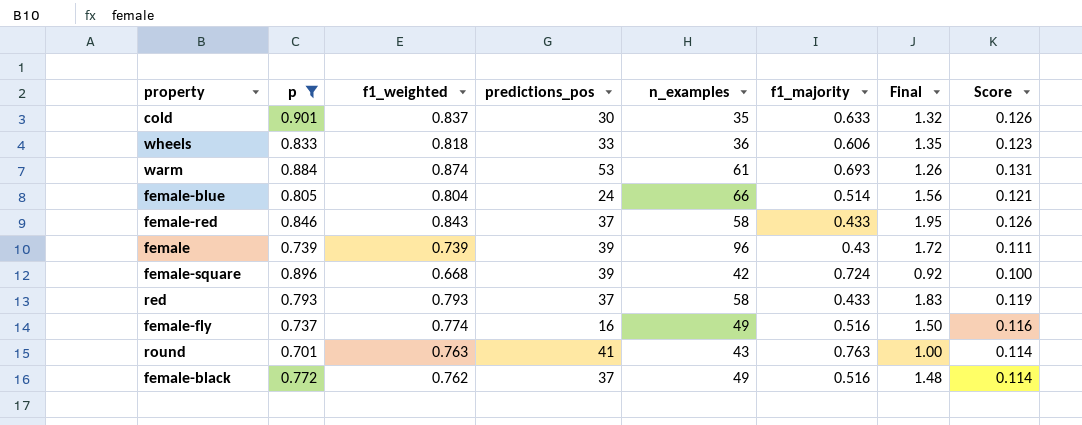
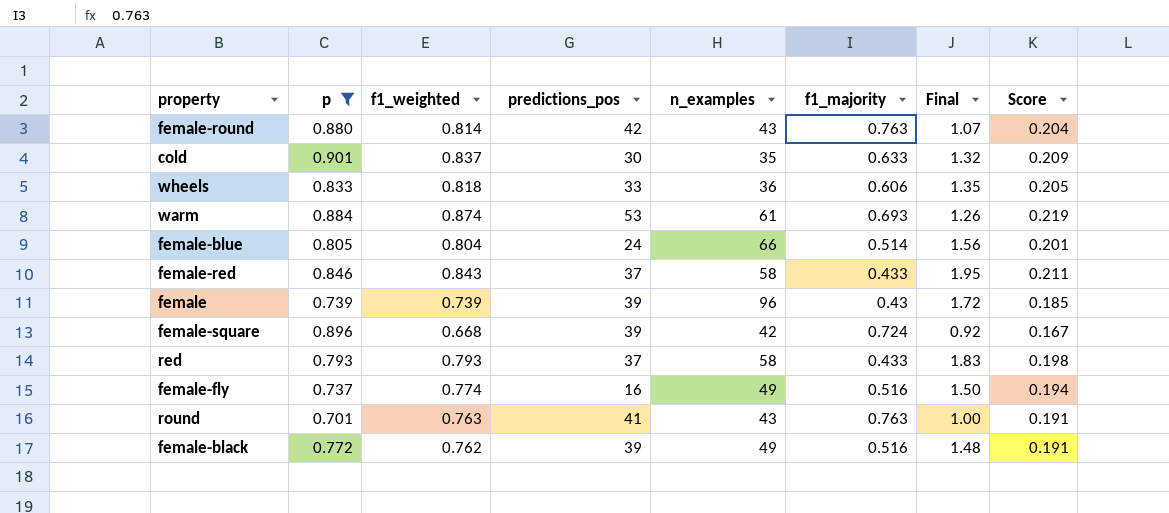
column Score | formula: [f1_weighted] * 0.15 -> [f1_weighted] * 0.25
row female-round: none -> 0.880 | 0.814 | 42 | 43 | 0.763 | 1.07 | 0.204
female-black | predictions_pos: 37 -> 39

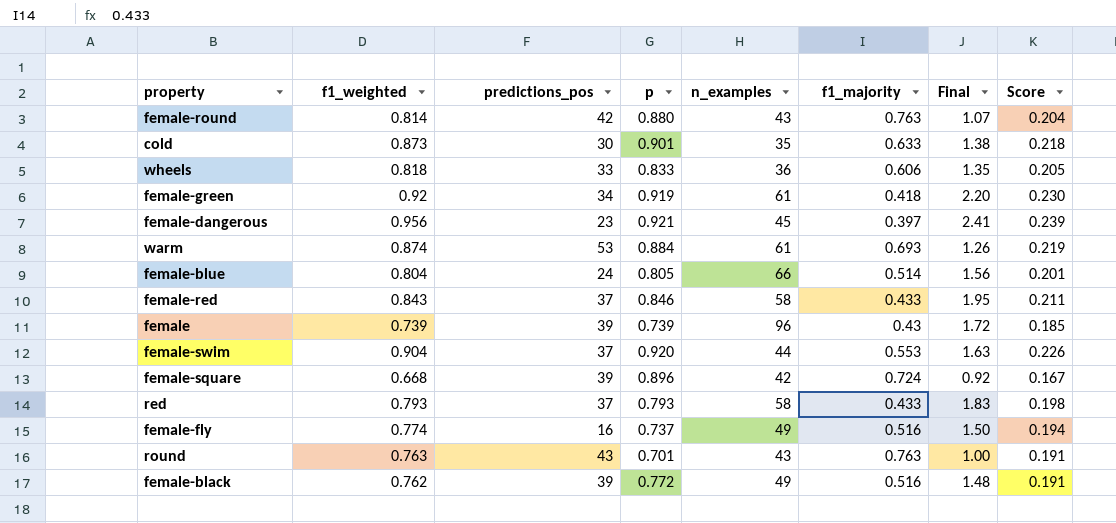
filter: p <= 0.901 -> none
column p | position: 2 -> 4
cold | f1_weighted: 0.837 -> 0.873
cold | Final: 1.32 -> 1.38
cold | Score: 0.209 -> 0.218
round | predictions_pos: 41 -> 43

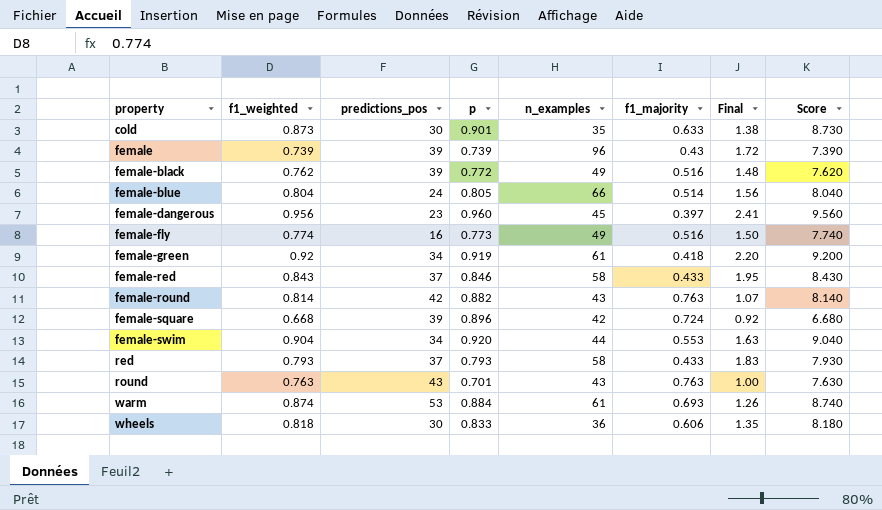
row order: none -> property ascending
column Score | formula: [f1_weighted] * 0.25 -> [f1_weighted] * 10
female-dangerous | p: 0.921 -> 0.960
female-fly | p: 0.737 -> 0.773
female-round | p: 0.880 -> 0.882
female-swim | predictions_pos: 37 -> 34
wheels | predictions_pos: 33 -> 30

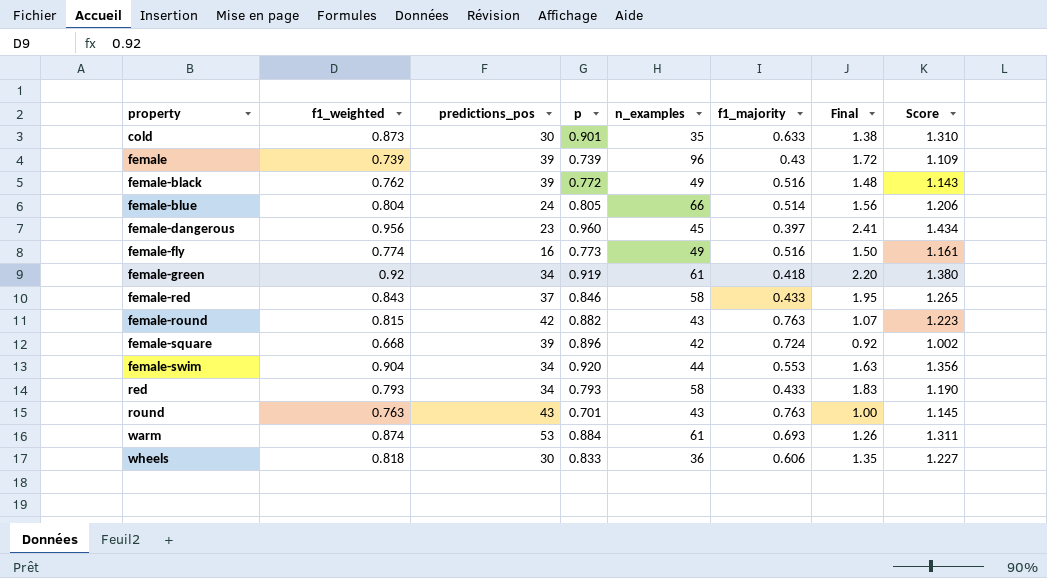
column Score | formula: [f1_weighted] * 10 -> [f1_weighted] * 1.5
female-round | f1_weighted: 0.814 -> 0.815
red | predictions_pos: 37 -> 34

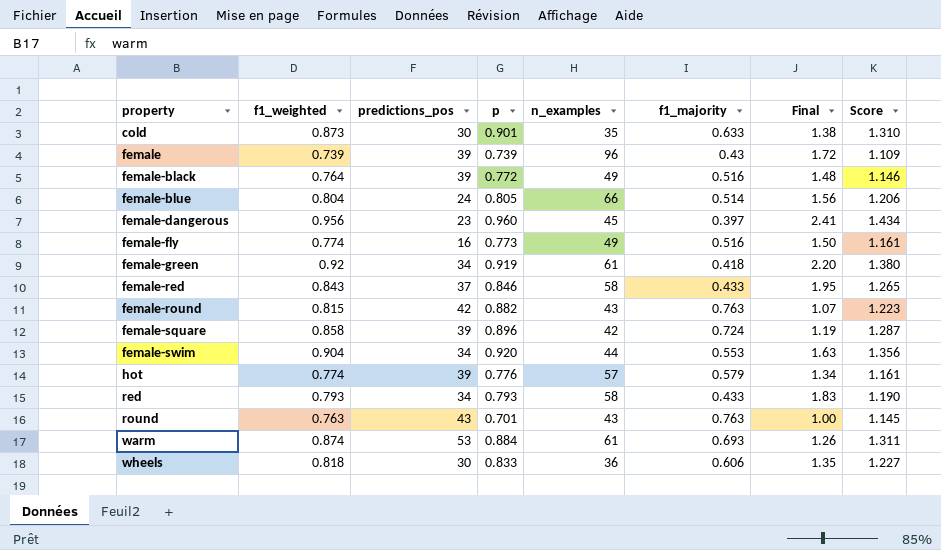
female-black | f1_weighted: 0.762 -> 0.764
female-black | Score: 1.143 -> 1.146
female-square | f1_weighted: 0.668 -> 0.858
female-square | Final: 0.92 -> 1.19
female-square | Score: 1.002 -> 1.287
row hot: none -> 0.774 | 39 | 0.776 | 57 | 0.579 | 1.34 | 1.161

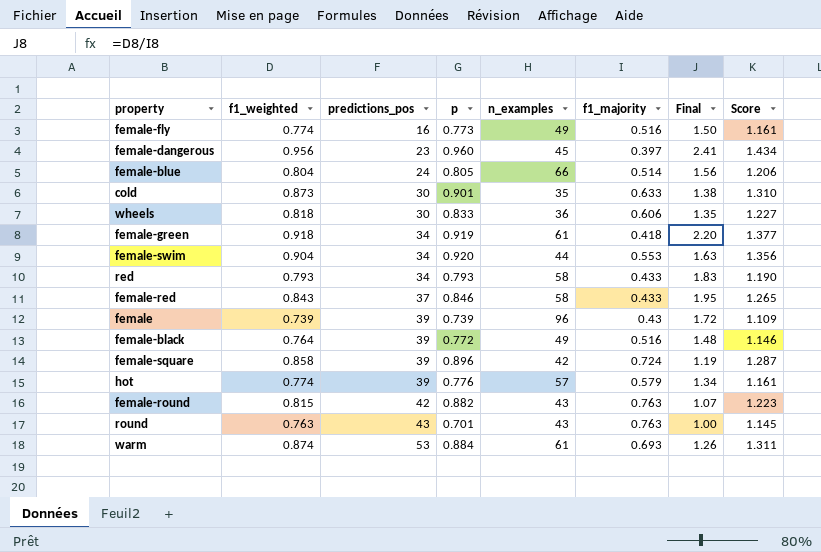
row order: property ascending -> predictions_pos ascending
female-green | f1_weighted: 0.92 -> 0.918
female-green | Score: 1.380 -> 1.377

